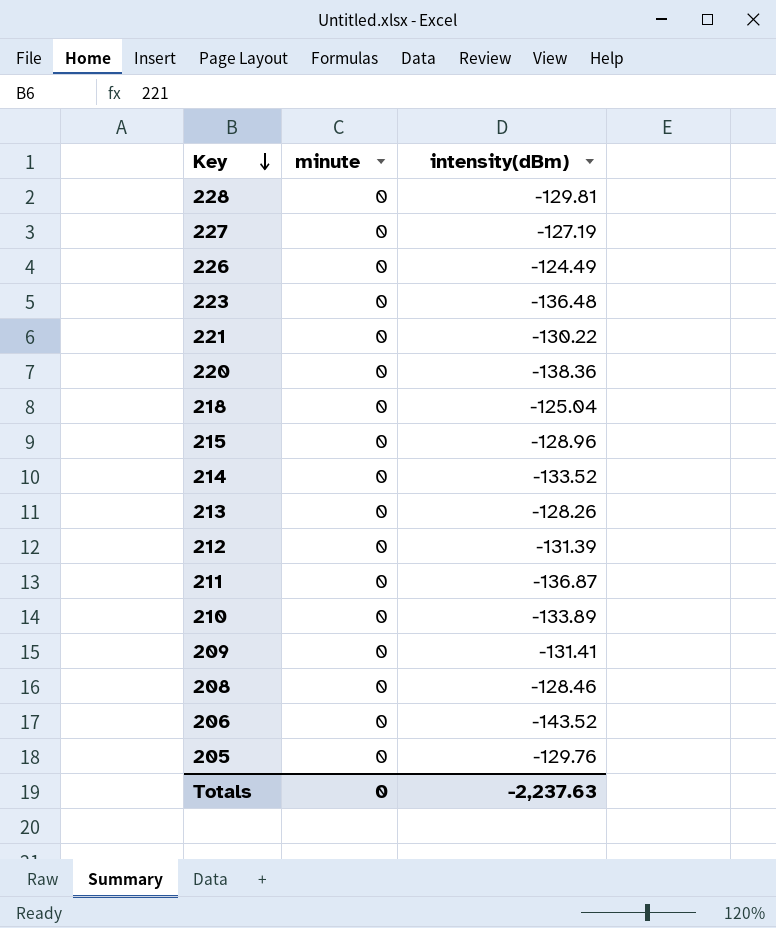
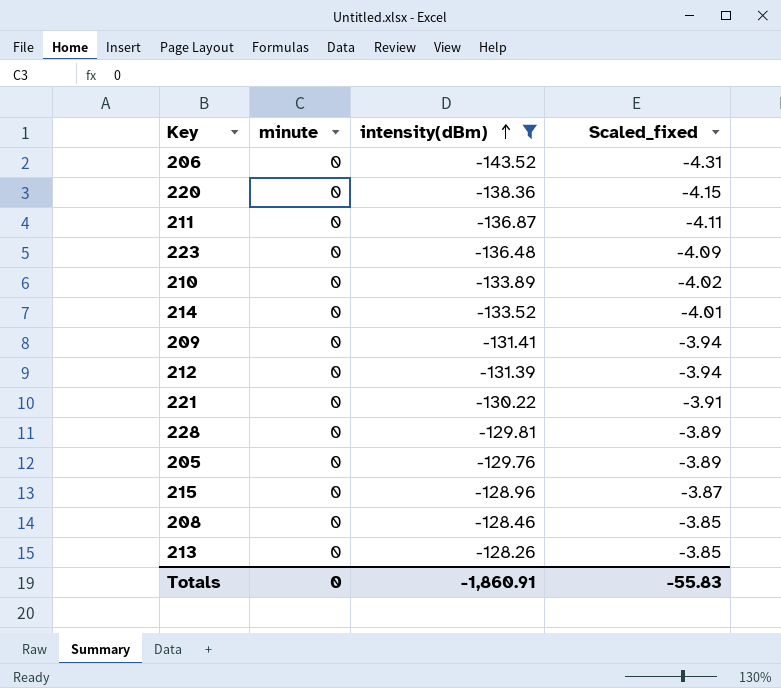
filter: none -> intensity(dBm) <= -128.26
row order: Key descending -> intensity(dBm) ascending
column Scaled_fixed | formula: none -> [intensity(dBm)] * 0.03
Totals | intensity(dBm): -2,237.63 -> -1,860.91

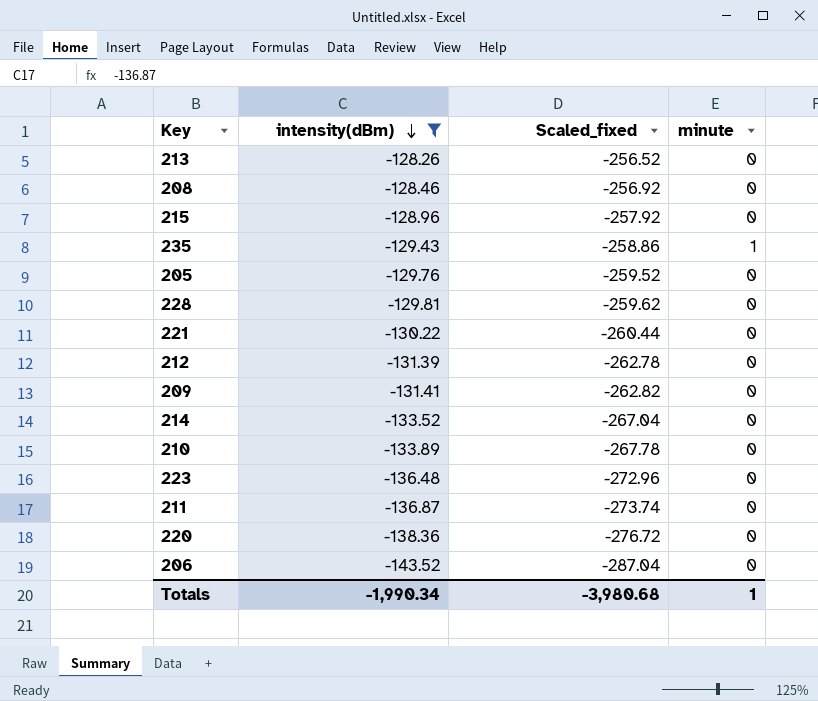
row order: intensity(dBm) ascending -> intensity(dBm) descending
column Scaled_fixed | formula: [intensity(dBm)] * 0.03 -> [intensity(dBm)] * 2
column minute | position: 2 -> 4
row 235: none -> -129.43 | -258.86 | 1
Totals | intensity(dBm): -1,860.91 -> -1,990.34
Totals | Scaled_fixed: -55.83 -> -3,980.68
Totals | minute: 0 -> 1

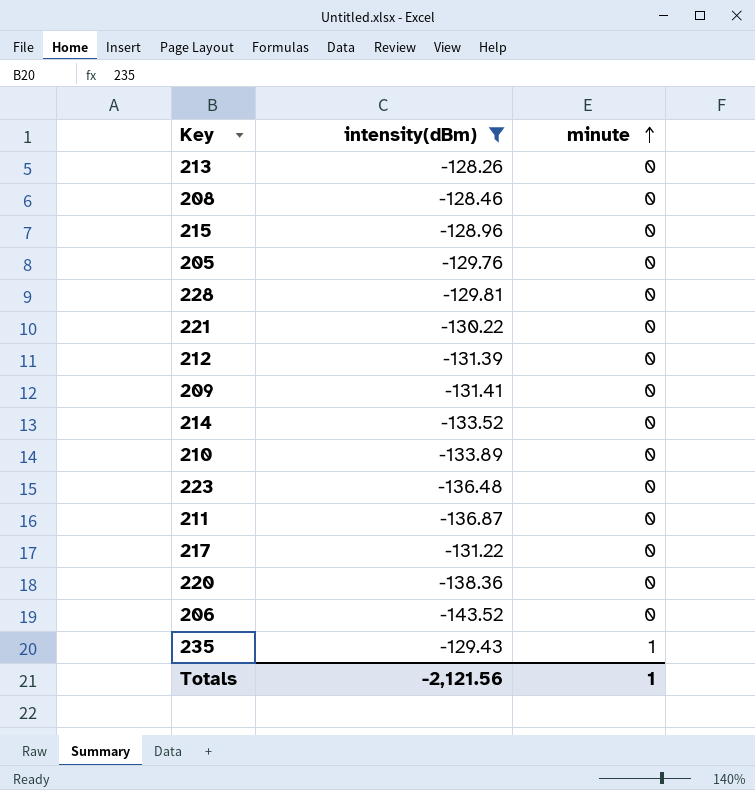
row order: intensity(dBm) descending -> minute ascending
column Scaled_fixed | formula: [intensity(dBm)] * 2 -> none
row 217: none -> -131.22 | 0
Totals | intensity(dBm): -1,990.34 -> -2,121.56

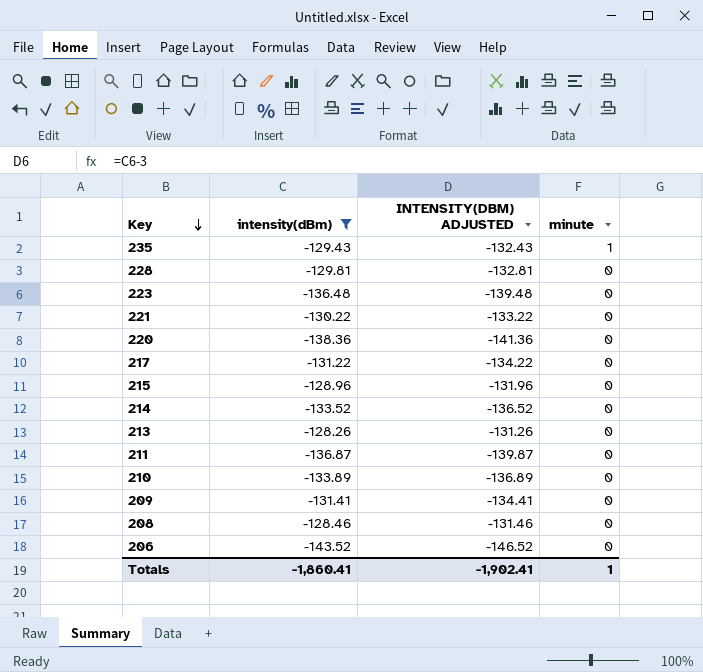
row order: minute ascending -> Key descending
column INTENSITY(DBM) ADJUSTED | formula: none -> [intensity(dBm)] - 3
row 205: -129.76 | 0 -> none
row 212: -131.39 | 0 -> none
Totals | intensity(dBm): -2,121.56 -> -1,860.41

